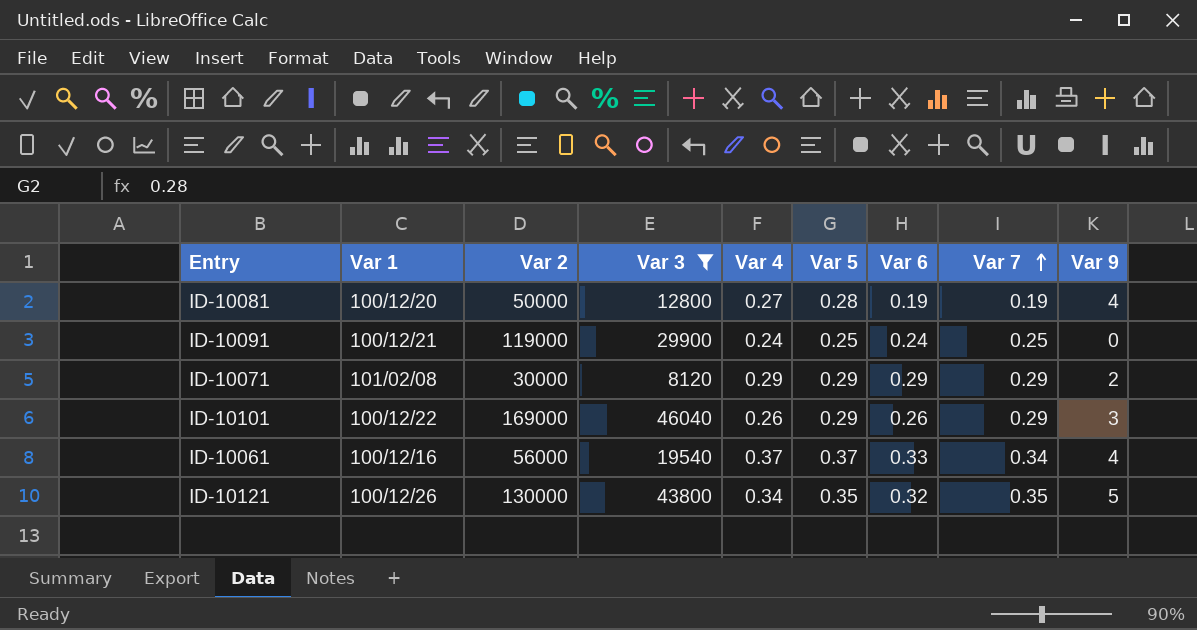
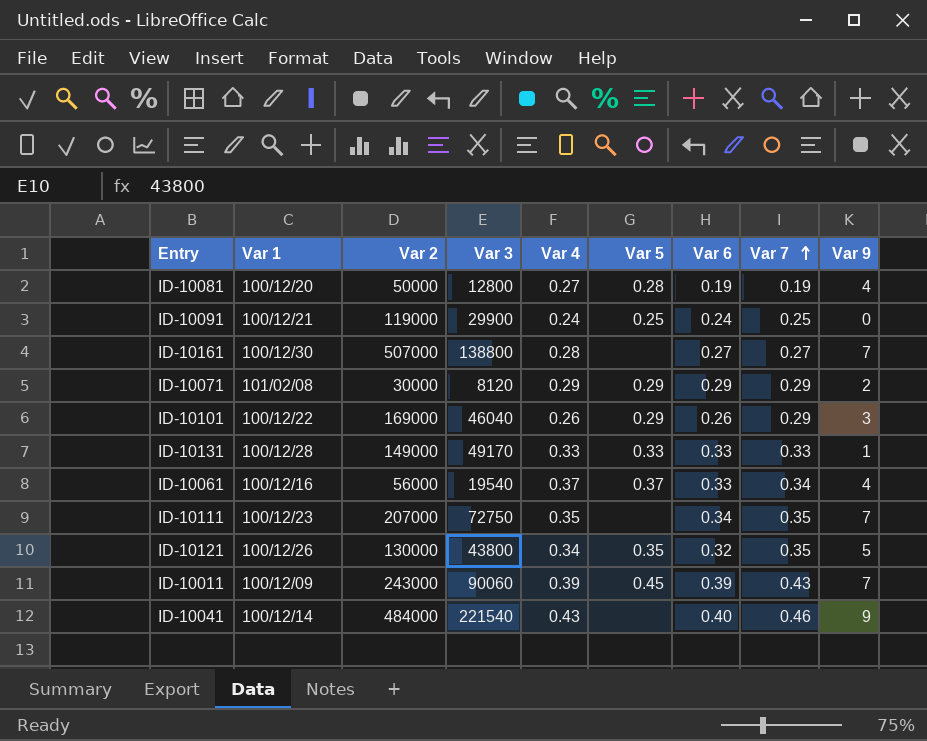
filter: Var 3 <= 46040 -> none

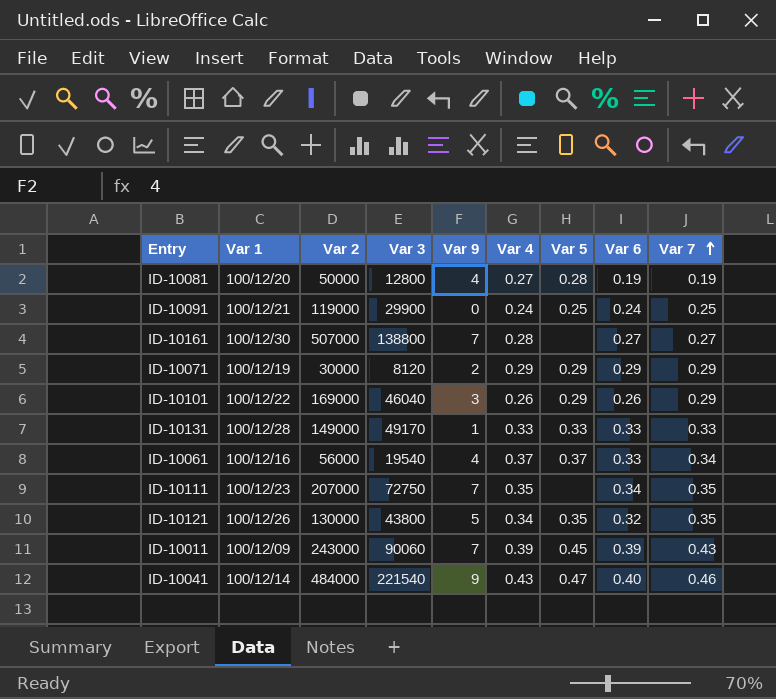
column Var 9 | position: 9 -> 5
ID-10071 | Var 1: 101/02/08 -> 100/12/19
ID-10041 | Var 5: none -> 0.47

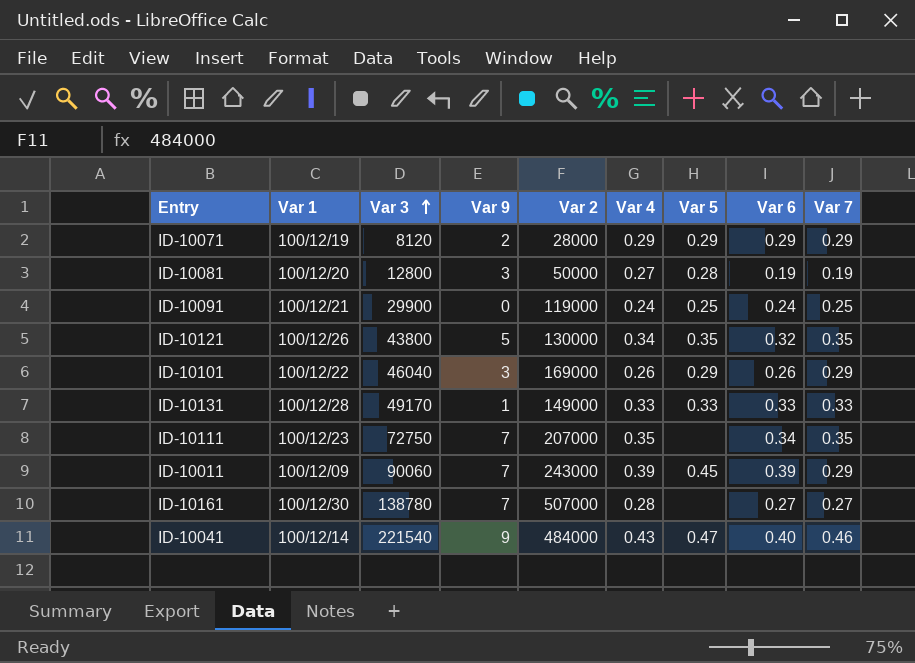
row order: Var 7 ascending -> Var 3 ascending
column Var 2 | position: 3 -> 5
row ID-10061: 100/12/16 | 56000 | 19540 | 4 | 0.37 | 0.37 | 0.33 | 0.34 -> none
ID-10071 | Var 2: 30000 -> 28000
ID-10081 | Var 9: 4 -> 3
ID-10011 | Var 7: 0.43 -> 0.29
ID-10161 | Var 3: 138800 -> 138780

